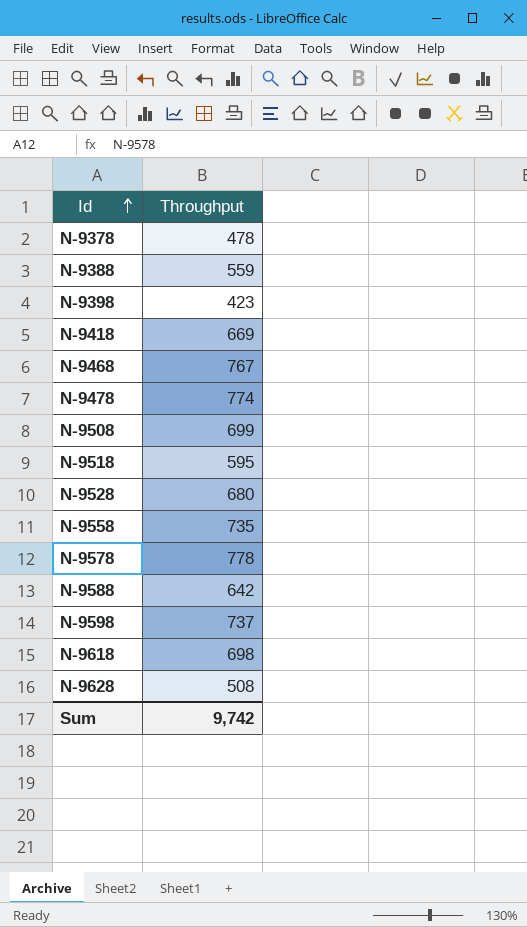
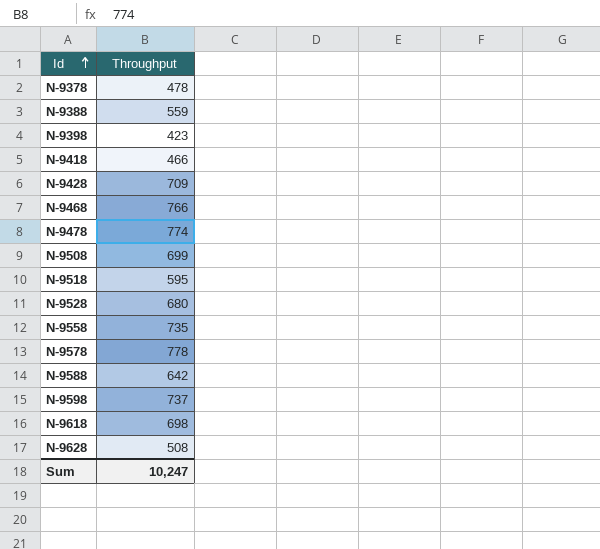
N-9418 | Throughput: 669 -> 466
row N-9428: none -> 709
N-9468 | Throughput: 767 -> 766
Sum | Throughput: 9,742 -> 10,247

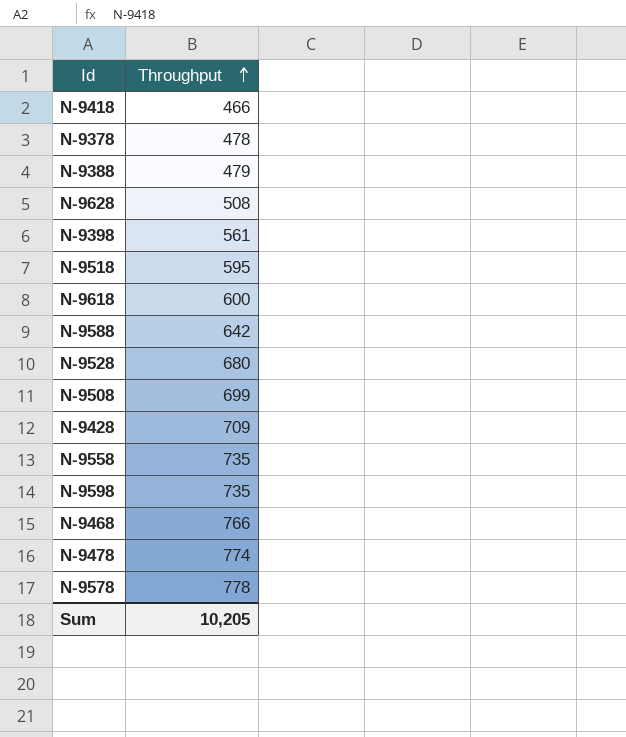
row order: Id ascending -> Throughput ascending
N-9388 | Throughput: 559 -> 479
N-9398 | Throughput: 423 -> 561
N-9618 | Throughput: 698 -> 600
N-9598 | Throughput: 737 -> 735
Sum | Throughput: 10,247 -> 10,205

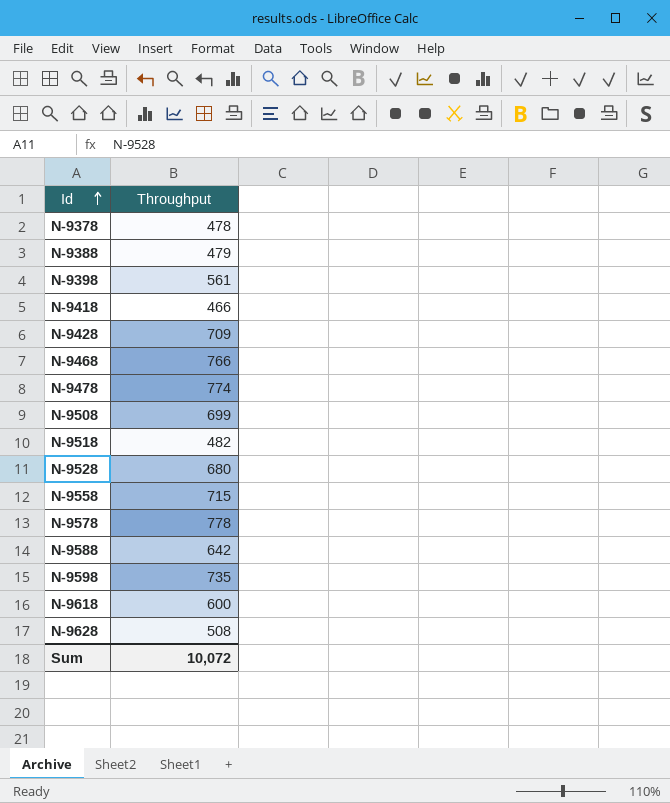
row order: Throughput ascending -> Id ascending
N-9518 | Throughput: 595 -> 482
N-9558 | Throughput: 735 -> 715
Sum | Throughput: 10,205 -> 10,072

